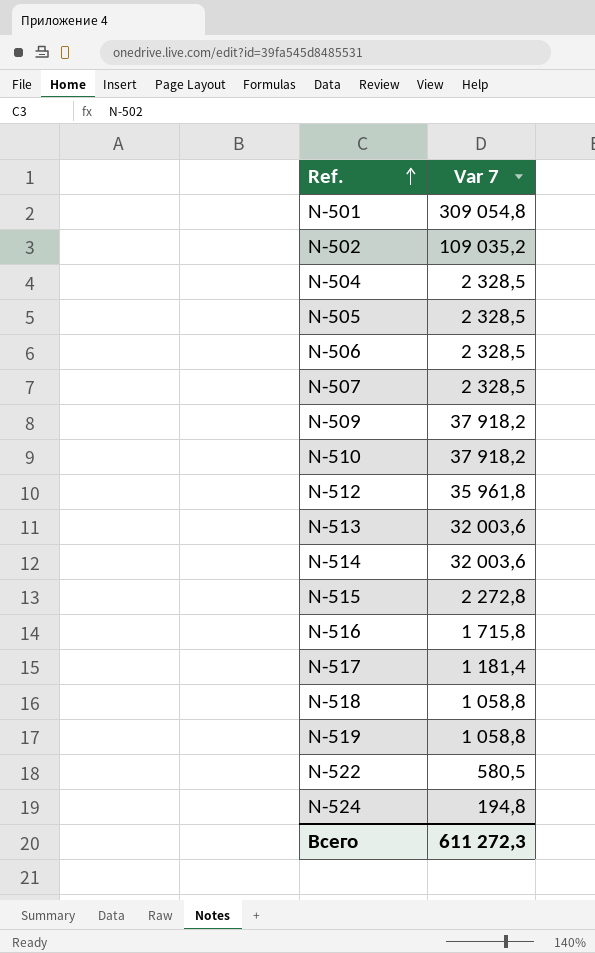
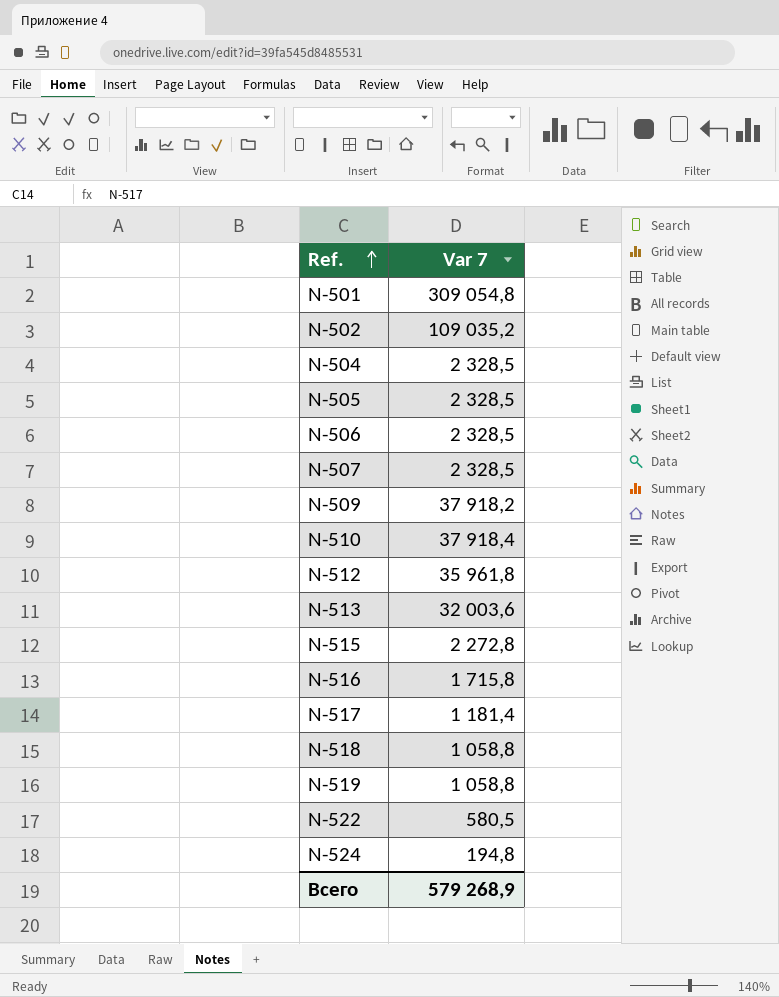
row N-514: 32 003,6 -> none
N-510 | Var 7: 37 918,2 -> 37 918,4
Всего | Var 7: 611 272,3 -> 579 268,9

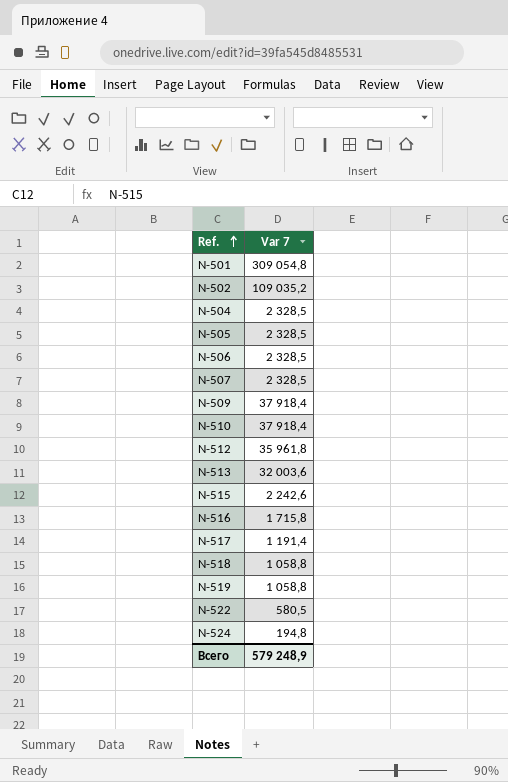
N-509 | Var 7: 37 918,2 -> 37 918,4
N-515 | Var 7: 2 272,8 -> 2 242,6
N-517 | Var 7: 1 181,4 -> 1 191,4
Всего | Var 7: 579 268,9 -> 579 248,9

